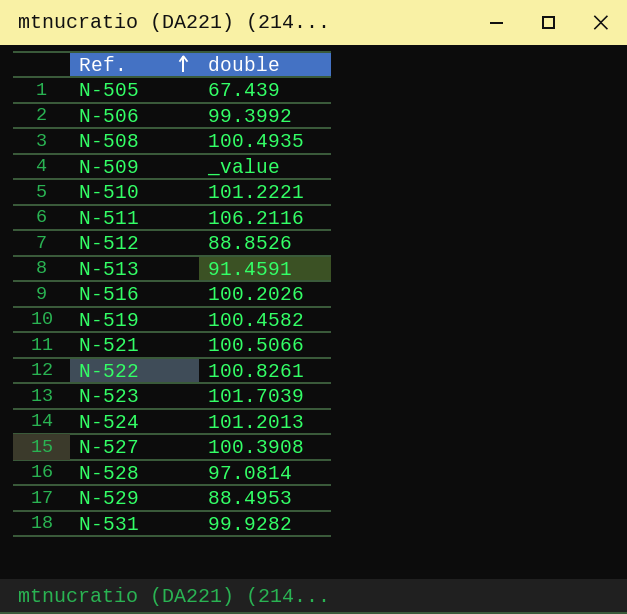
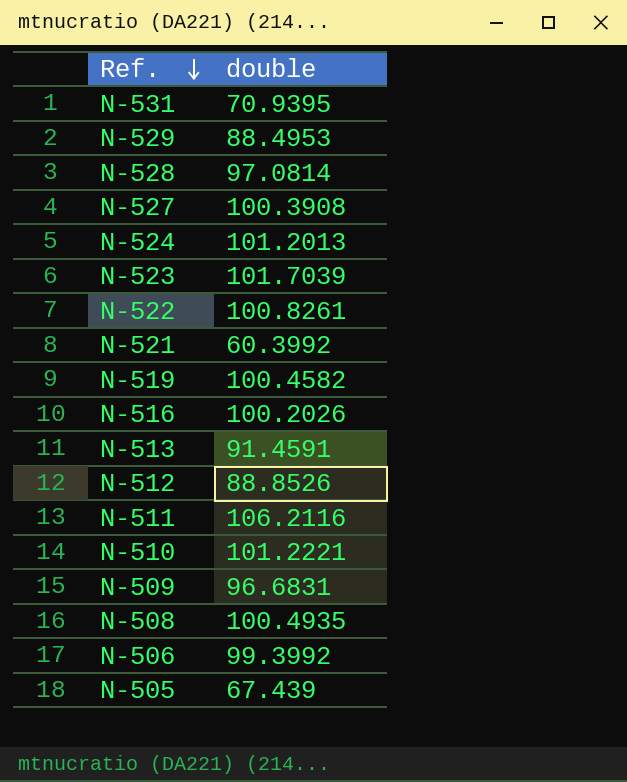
row order: Ref. ascending -> Ref. descending
N-531 | double: 99.9282 -> 70.9395
N-521 | double: 100.5066 -> 60.3992
N-509 | double: _value -> 96.6831

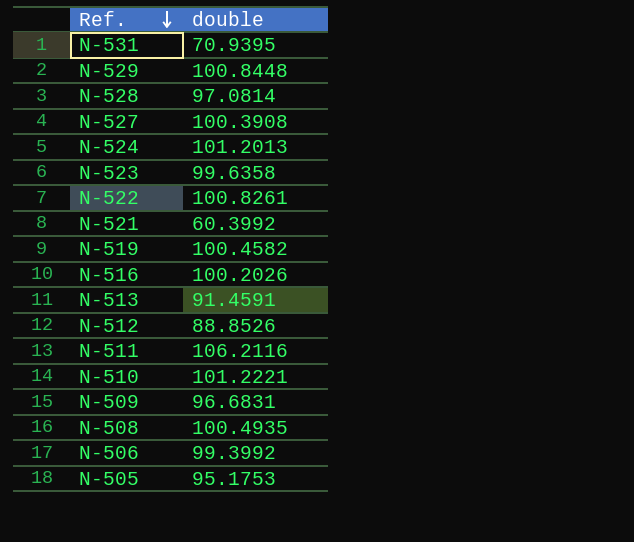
N-529 | double: 88.4953 -> 100.8448
N-523 | double: 101.7039 -> 99.6358
N-505 | double: 67.439 -> 95.1753

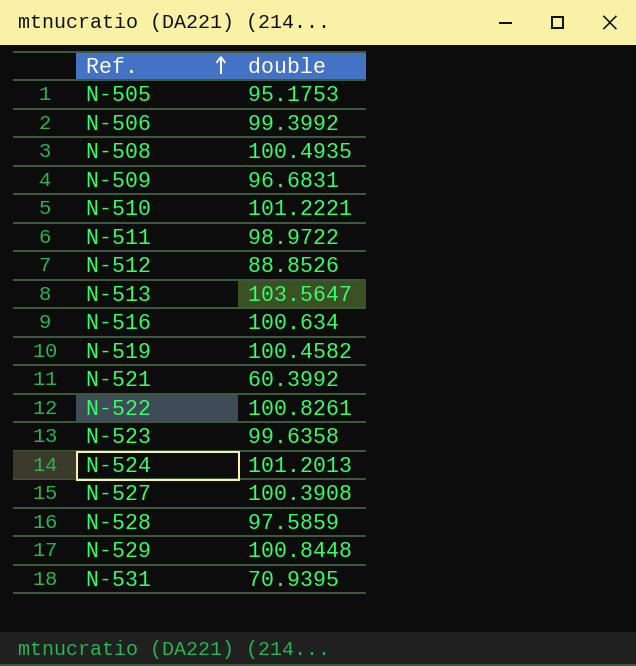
row order: Ref. descending -> Ref. ascending
N-511 | double: 106.2116 -> 98.9722
N-513 | double: 91.4591 -> 103.5647
N-516 | double: 100.2026 -> 100.634
N-528 | double: 97.0814 -> 97.5859

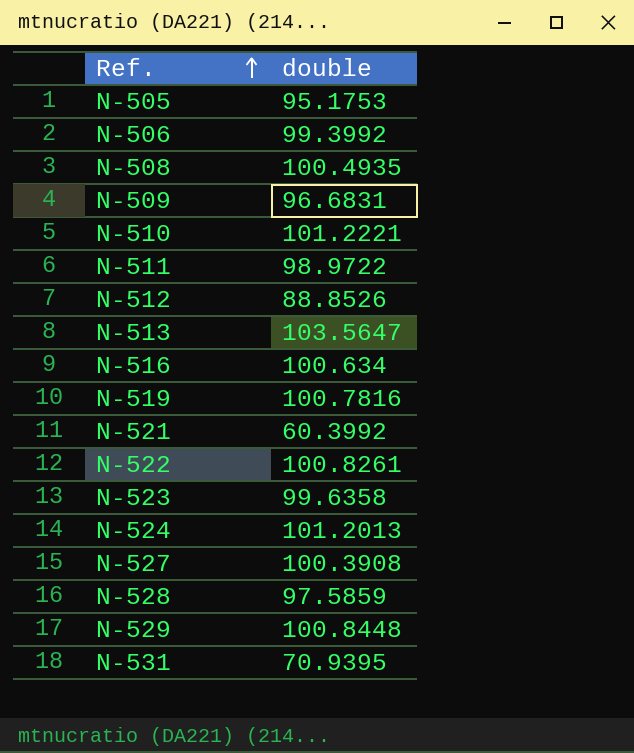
N-519 | double: 100.4582 -> 100.7816

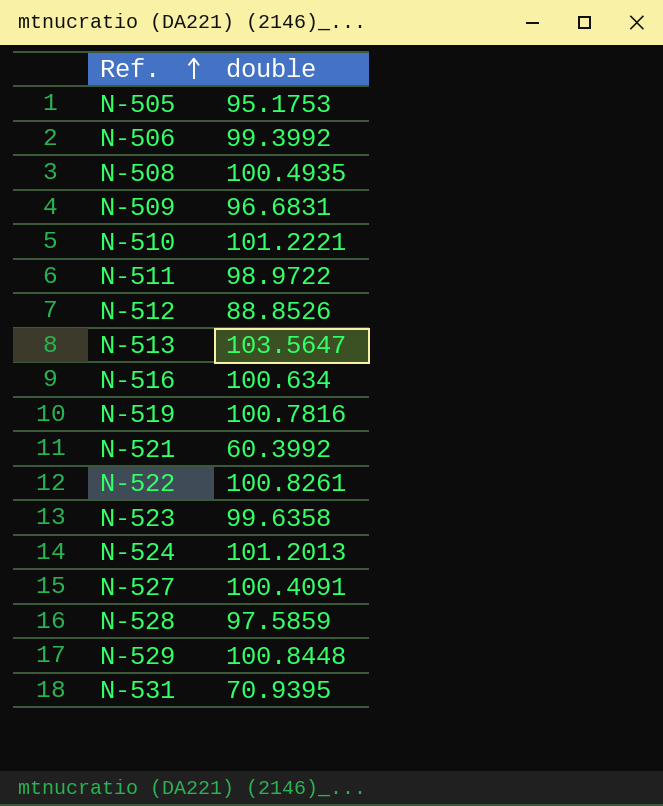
N-527 | double: 100.3908 -> 100.4091

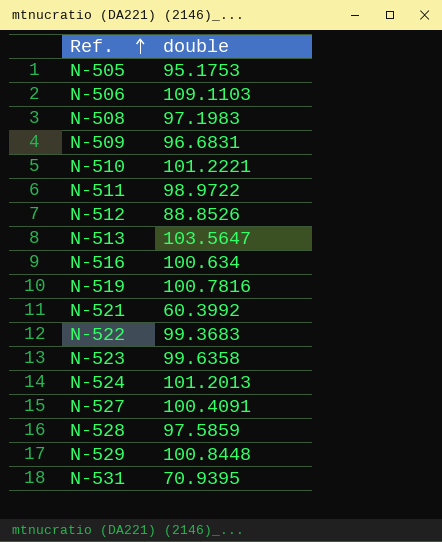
N-506 | double: 99.3992 -> 109.1103
N-508 | double: 100.4935 -> 97.1983
N-522 | double: 100.8261 -> 99.3683

